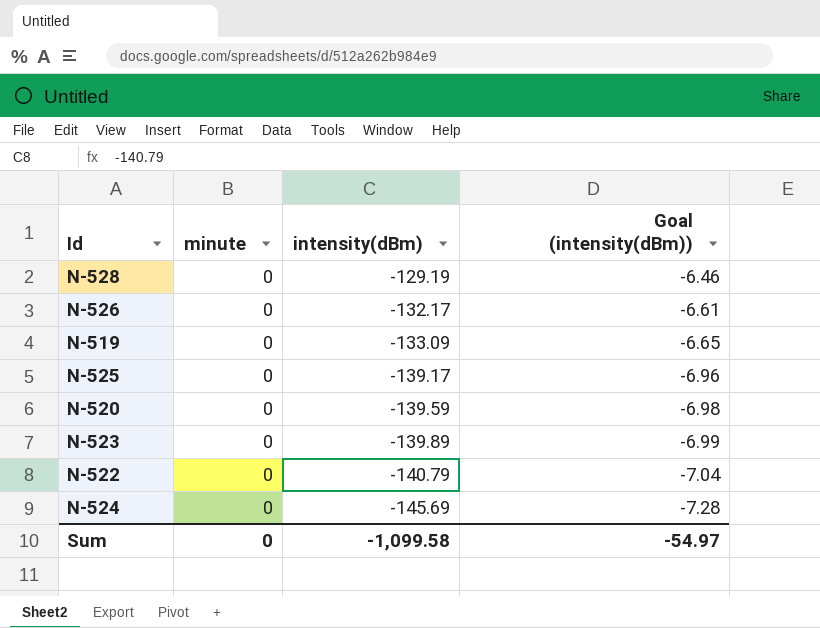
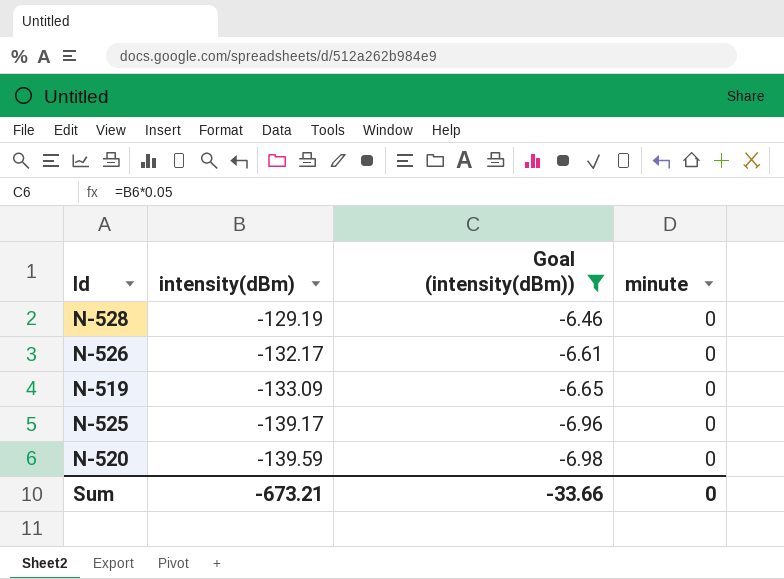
filter: none -> Goal (intensity(dBm)) >= -6.98
column minute | position: 2 -> 4
Sum | intensity(dBm): -1,099.58 -> -673.21
Sum | Goal (intensity(dBm)): -54.97 -> -33.66

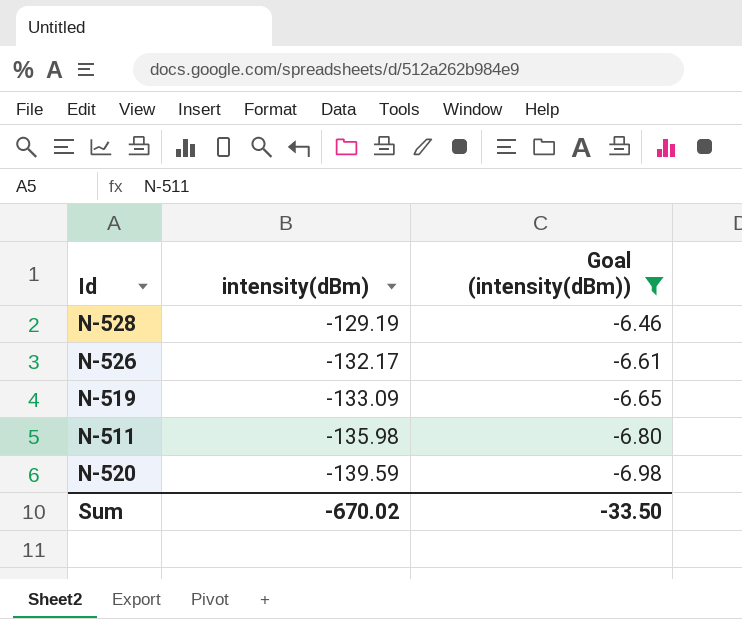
column minute | position: 4 -> none
row N-525: -139.17 | -6.96 | 0 -> none
row N-511: none -> -135.98 | -6.80
Sum | intensity(dBm): -673.21 -> -670.02
Sum | Goal (intensity(dBm)): -33.66 -> -33.50

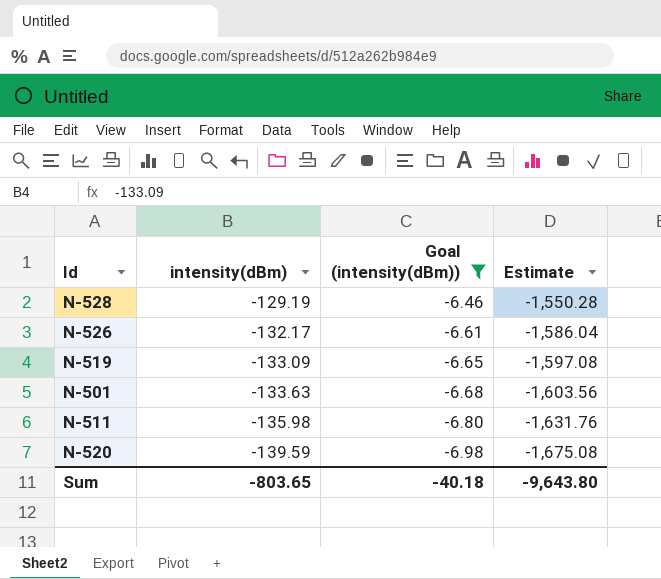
column Estimate | formula: none -> [intensity(dBm)] * 12
row N-501: none -> -133.63 | -6.68 | -1,603.56
Sum | intensity(dBm): -670.02 -> -803.65
Sum | Goal (intensity(dBm)): -33.50 -> -40.18

